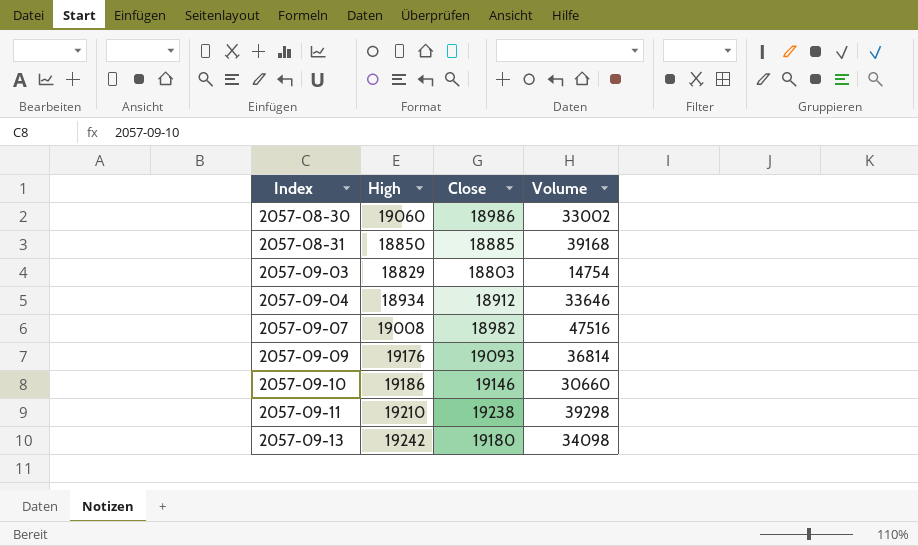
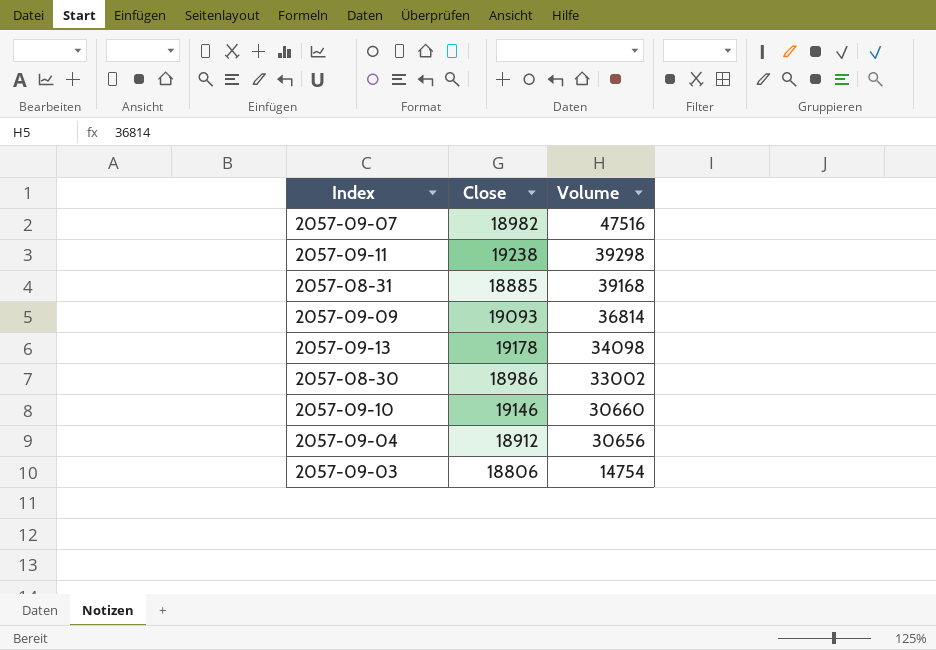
row order: Index ascending -> Volume descending
column High | position: 2 -> none
2057-09-13 | Close: 19180 -> 19178
2057-09-04 | Volume: 33646 -> 30656
2057-09-03 | Close: 18803 -> 18806

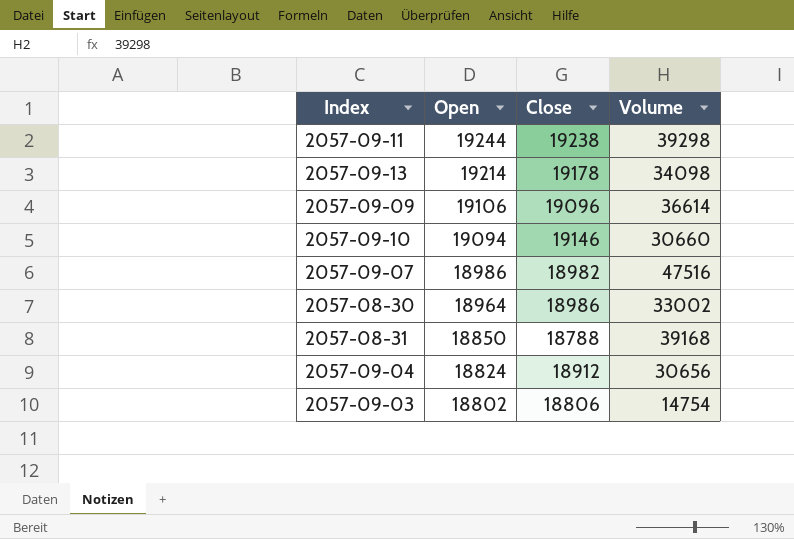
row order: Volume descending -> Open descending
column Open | position: none -> 2
2057-09-09 | Close: 19093 -> 19096
2057-09-09 | Volume: 36814 -> 36614
2057-08-31 | Close: 18885 -> 18788

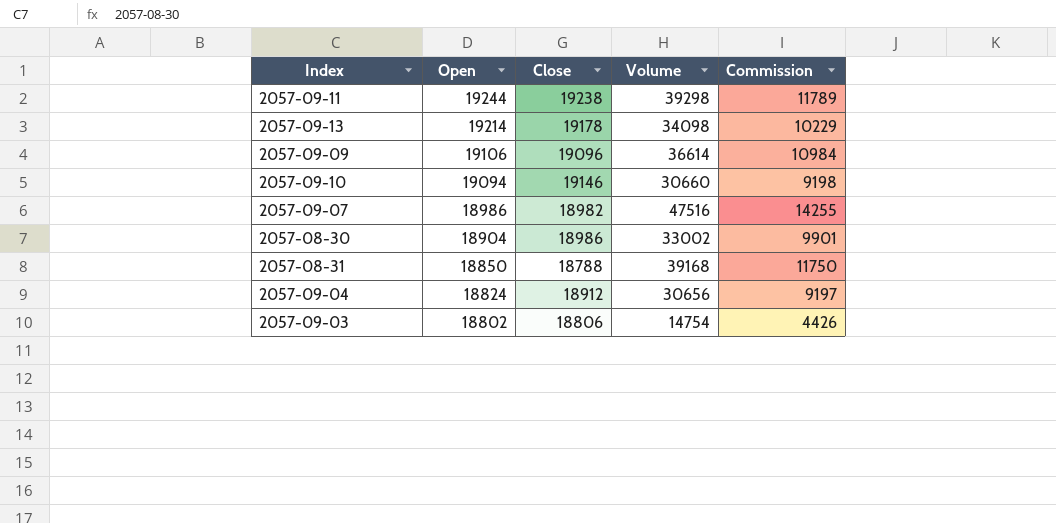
column Commission | formula: none -> [Volume] * 0.3
2057-08-30 | Open: 18964 -> 18904

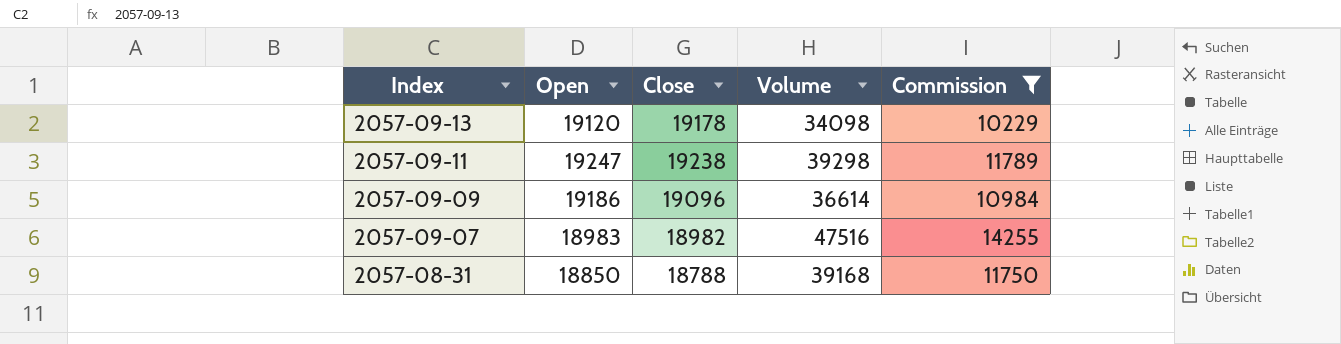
filter: none -> Commission >= 10229
row order: Open descending -> Index descending
2057-09-13 | Open: 19214 -> 19120
2057-09-11 | Open: 19244 -> 19247
2057-09-09 | Open: 19106 -> 19186
2057-09-07 | Open: 18986 -> 18983

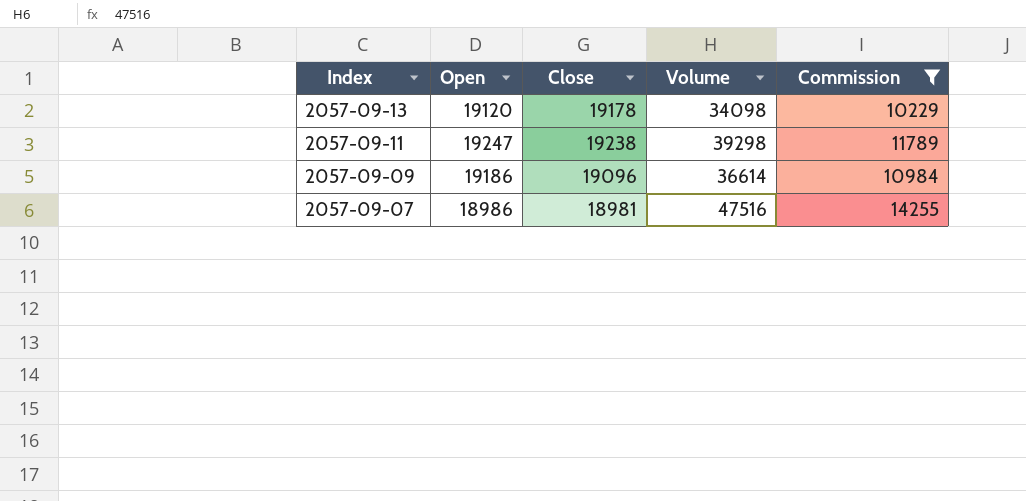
row 2057-08-31: 18850 | 18788 | 39168 | 11750 -> none
2057-09-07 | Open: 18983 -> 18986
2057-09-07 | Close: 18982 -> 18981

